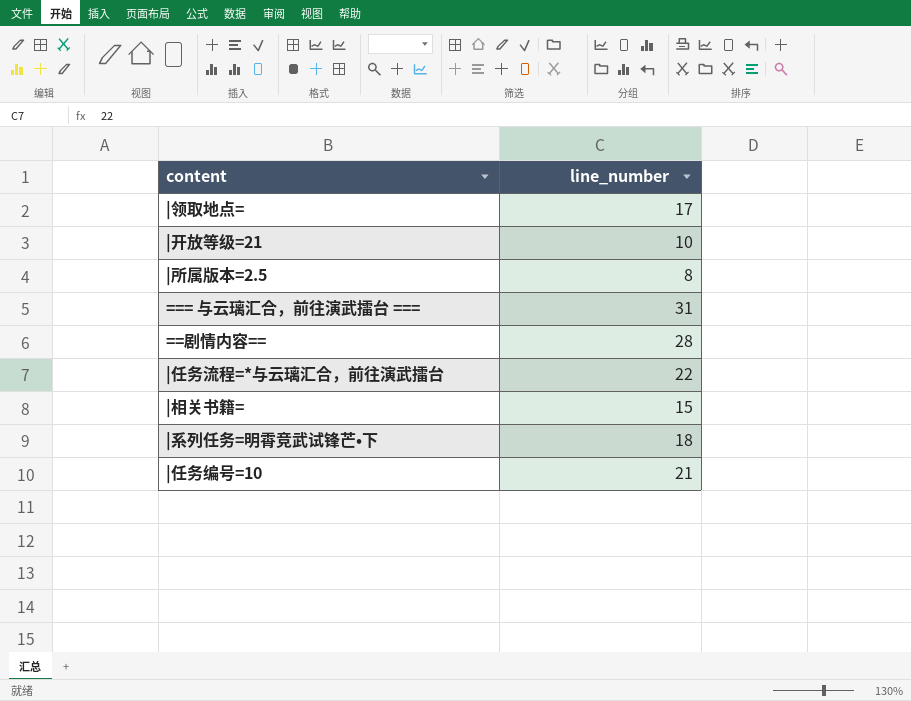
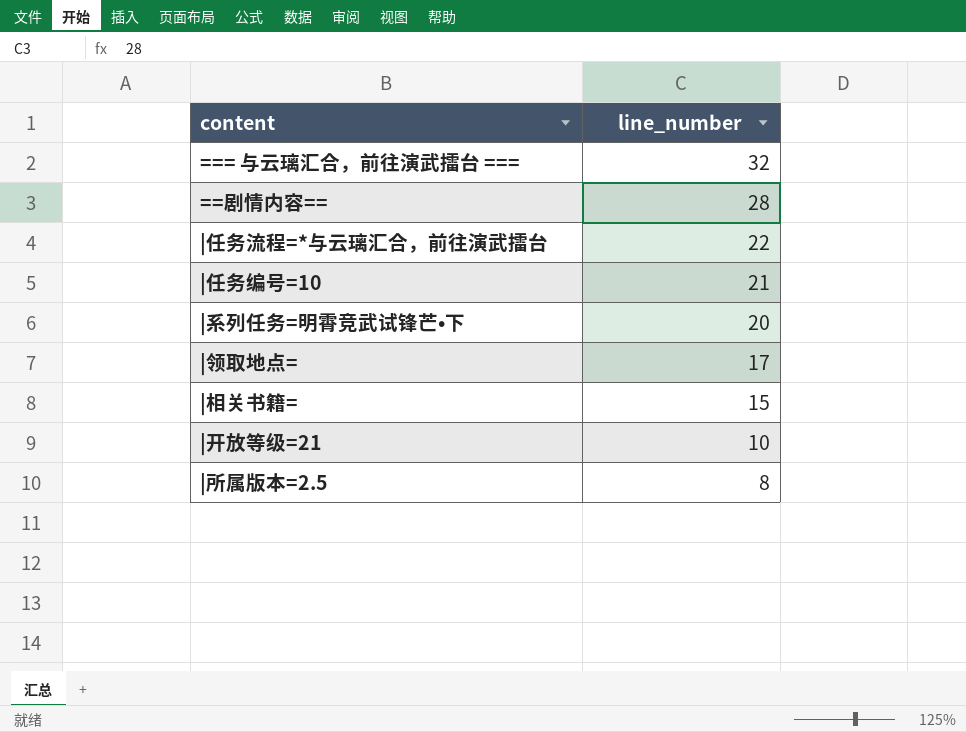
row order: none -> line_number descending
=== 与云璃汇合，前往演武擂台 === | line_number: 31 -> 32
|系列任务=明霄竞武试锋芒•下 | line_number: 18 -> 20

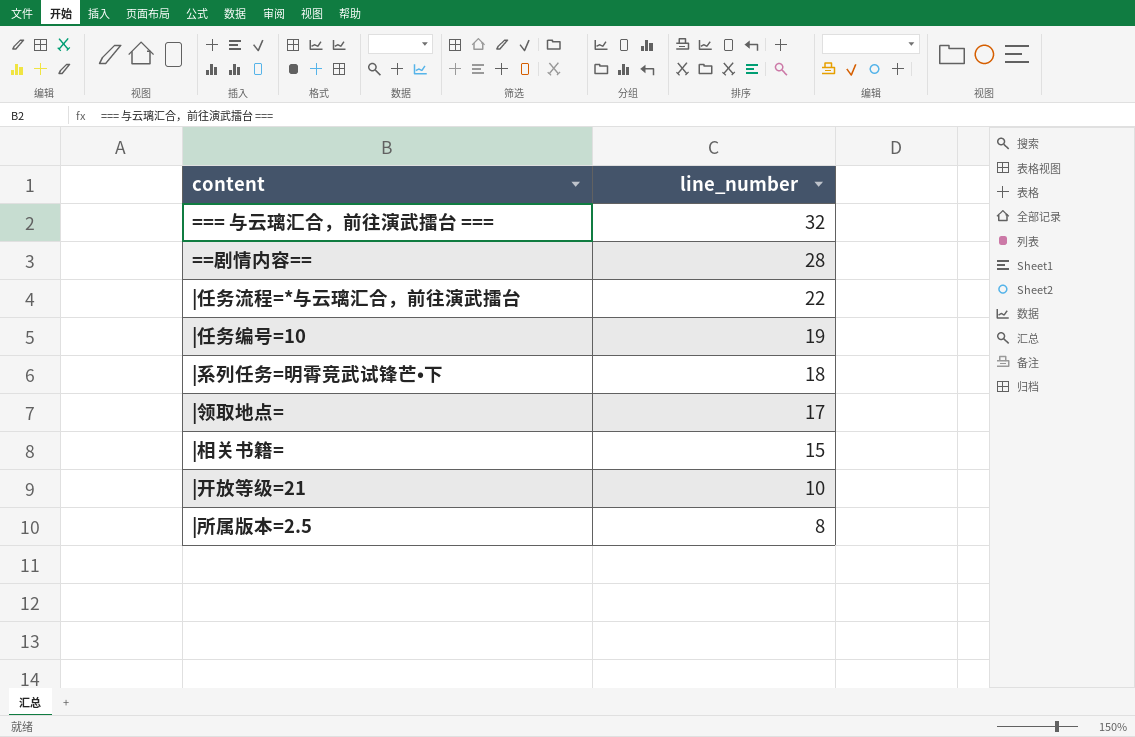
|任务编号=10 | line_number: 21 -> 19
|系列任务=明霄竞武试锋芒•下 | line_number: 20 -> 18

